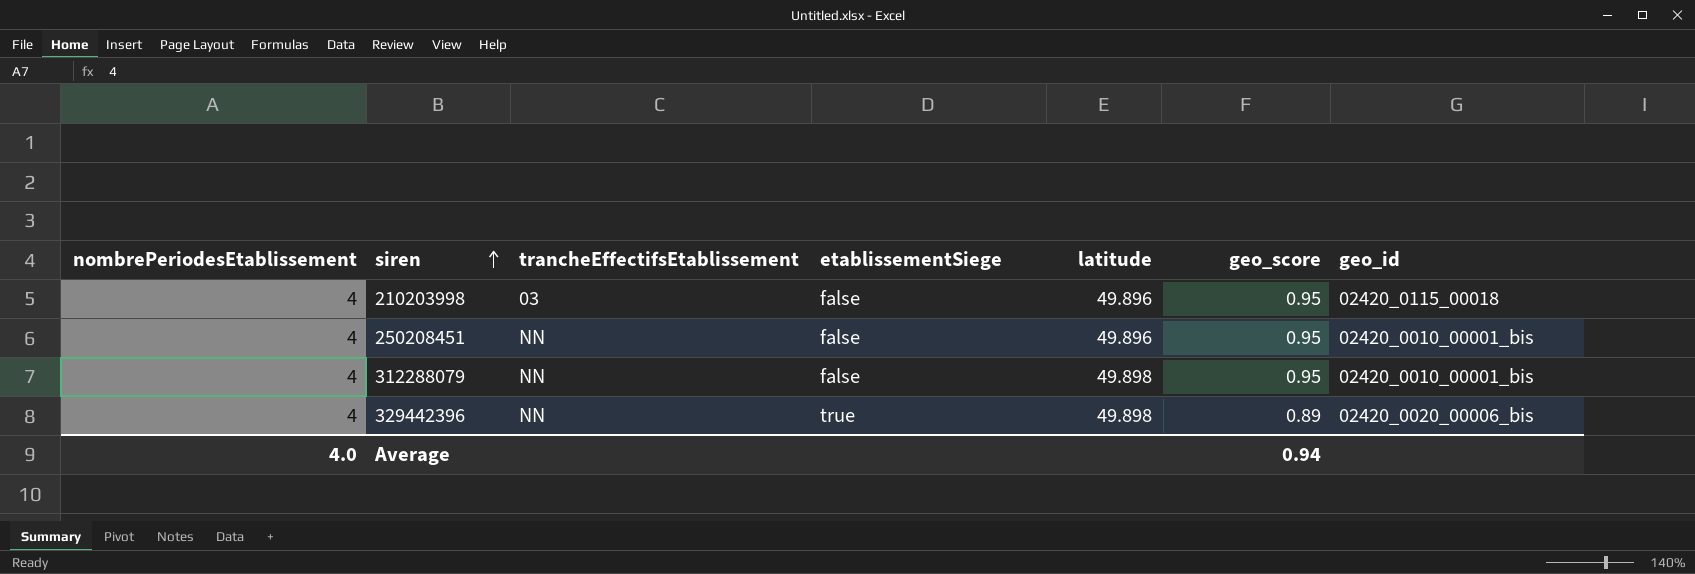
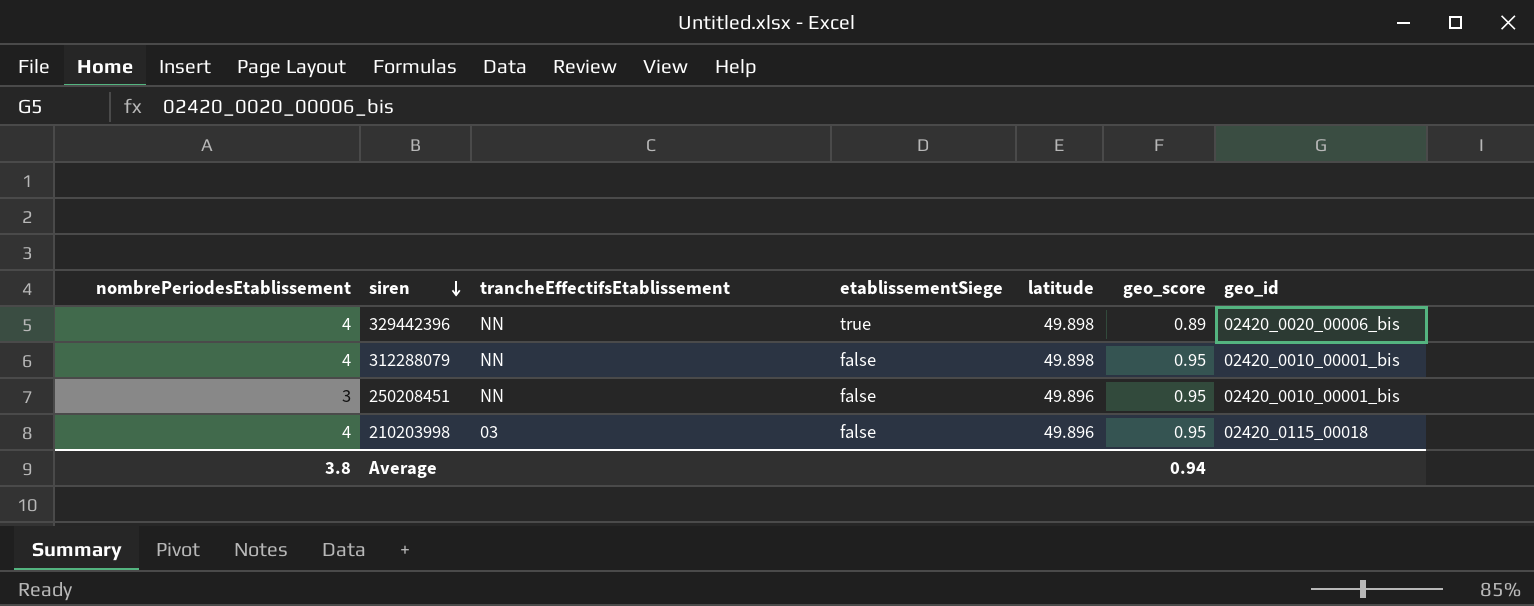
row order: siren ascending -> siren descending
250208451 | nombrePeriodesEtablissement: 4 -> 3
Average | nombrePeriodesEtablissement: 4.0 -> 3.8

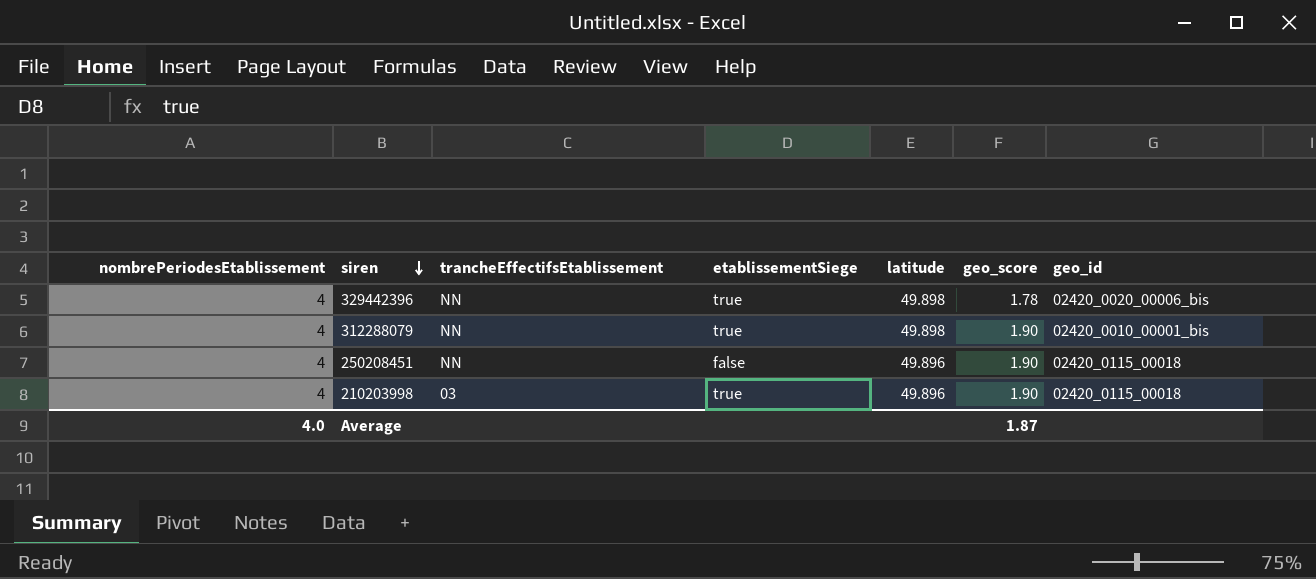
329442396 | geo_score: 0.89 -> 1.78
312288079 | etablissementSiege: false -> true
312288079 | geo_score: 0.95 -> 1.90
250208451 | nombrePeriodesEtablissement: 3 -> 4
250208451 | geo_score: 0.95 -> 1.90
250208451 | geo_id: 02420_0010_00001_bis -> 02420_0115_00018
210203998 | etablissementSiege: false -> true
210203998 | geo_score: 0.95 -> 1.90
Average | nombrePeriodesEtablissement: 3.8 -> 4.0
Average | geo_score: 0.94 -> 1.87

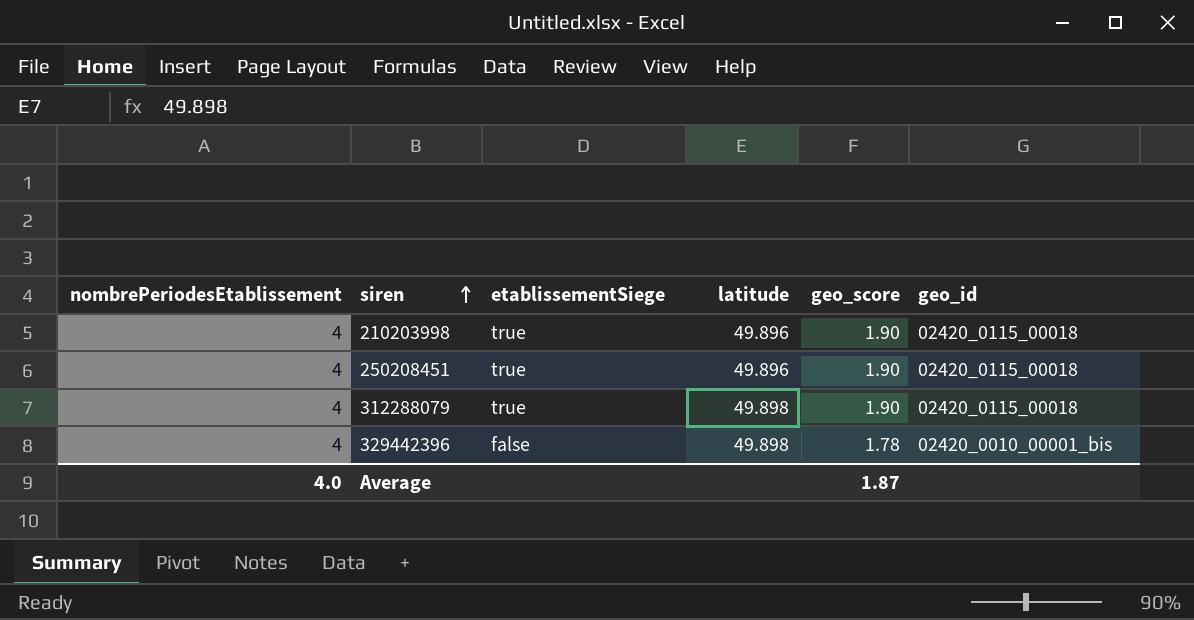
row order: siren descending -> siren ascending
column trancheEffectifsEtablissement | position: 3 -> none
250208451 | etablissementSiege: false -> true
312288079 | geo_id: 02420_0010_00001_bis -> 02420_0115_00018
329442396 | etablissementSiege: true -> false
329442396 | geo_id: 02420_0020_00006_bis -> 02420_0010_00001_bis

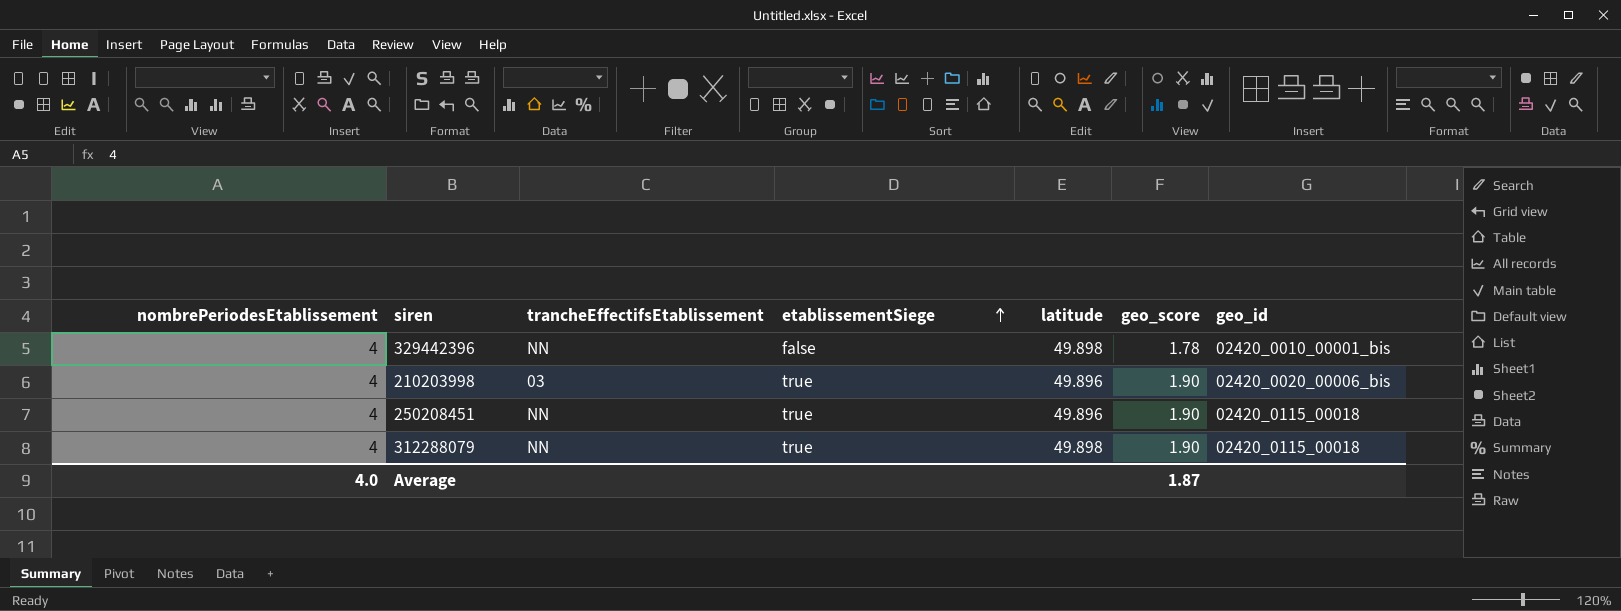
row order: siren ascending -> etablissementSiege ascending
column trancheEffectifsEtablissement | position: none -> 3
210203998 | geo_id: 02420_0115_00018 -> 02420_0020_00006_bis

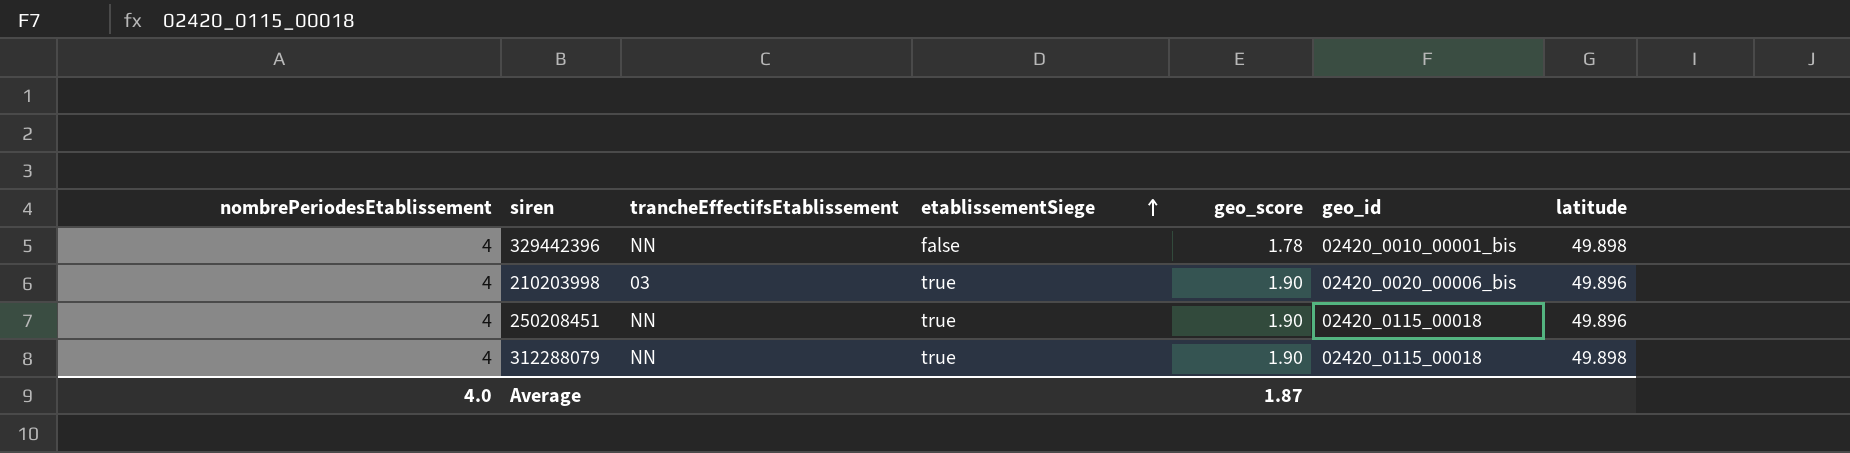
column latitude | position: 5 -> 7

